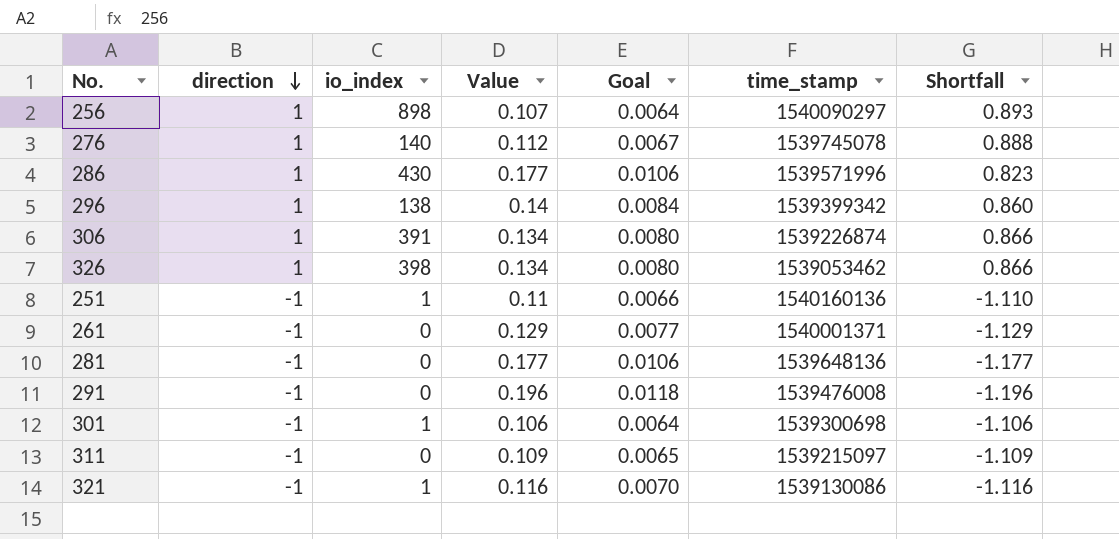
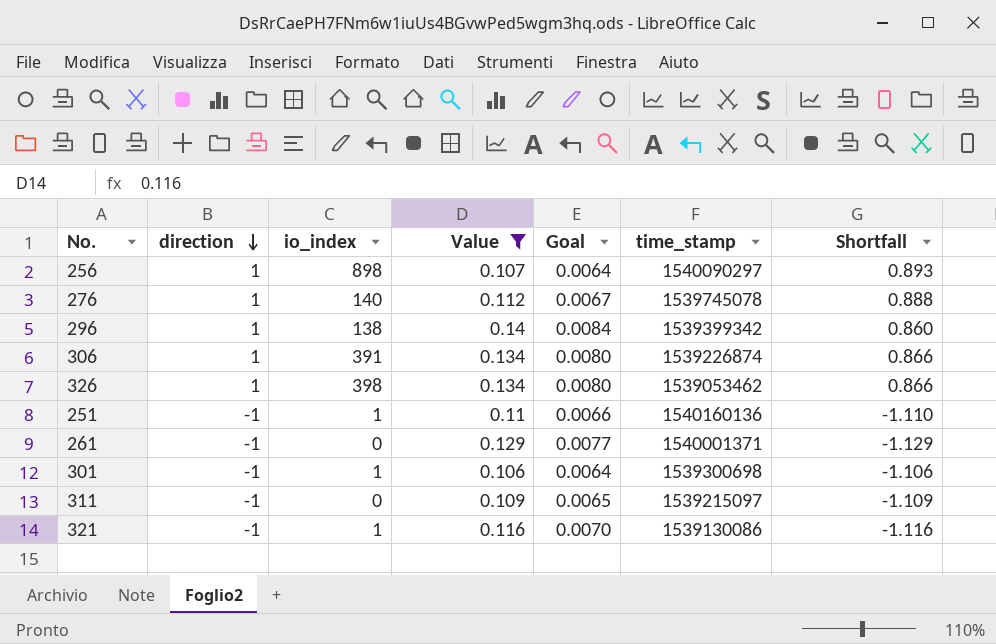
filter: none -> Value <= 0.14

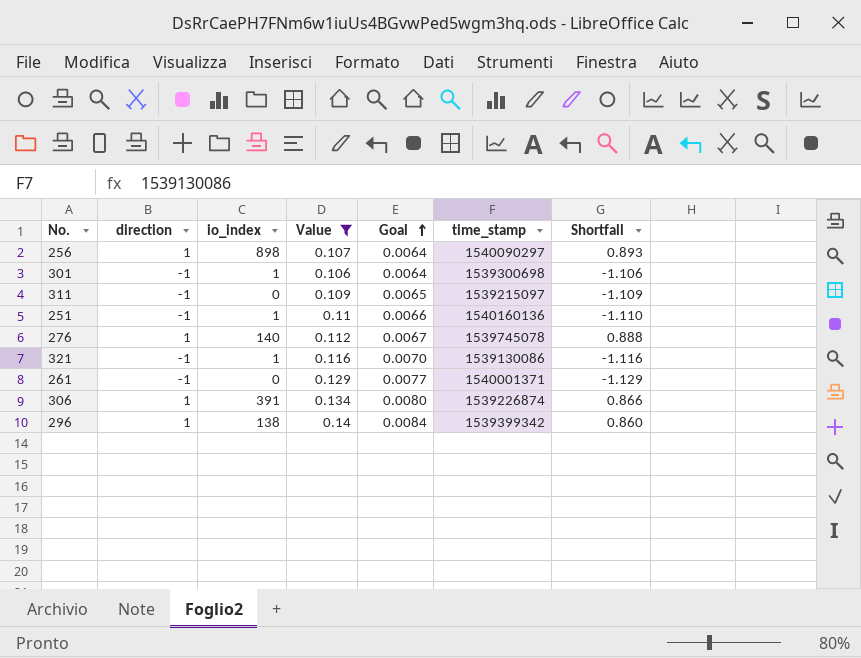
row order: direction descending -> Goal ascending
row 326: 1 | 398 | 0.134 | 0.0080 | 1539053462 | 0.866 -> none

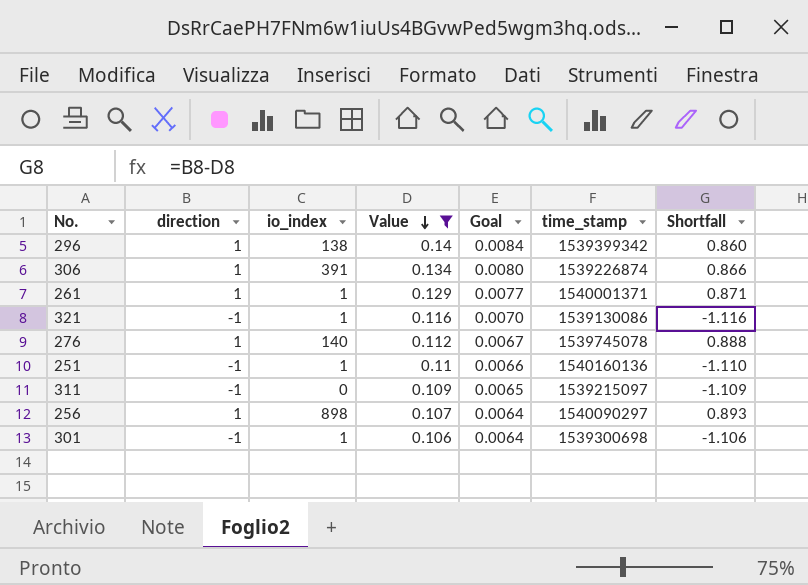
row order: Goal ascending -> Value descending
261 | direction: -1 -> 1
261 | io_index: 0 -> 1
261 | Shortfall: -1.129 -> 0.871

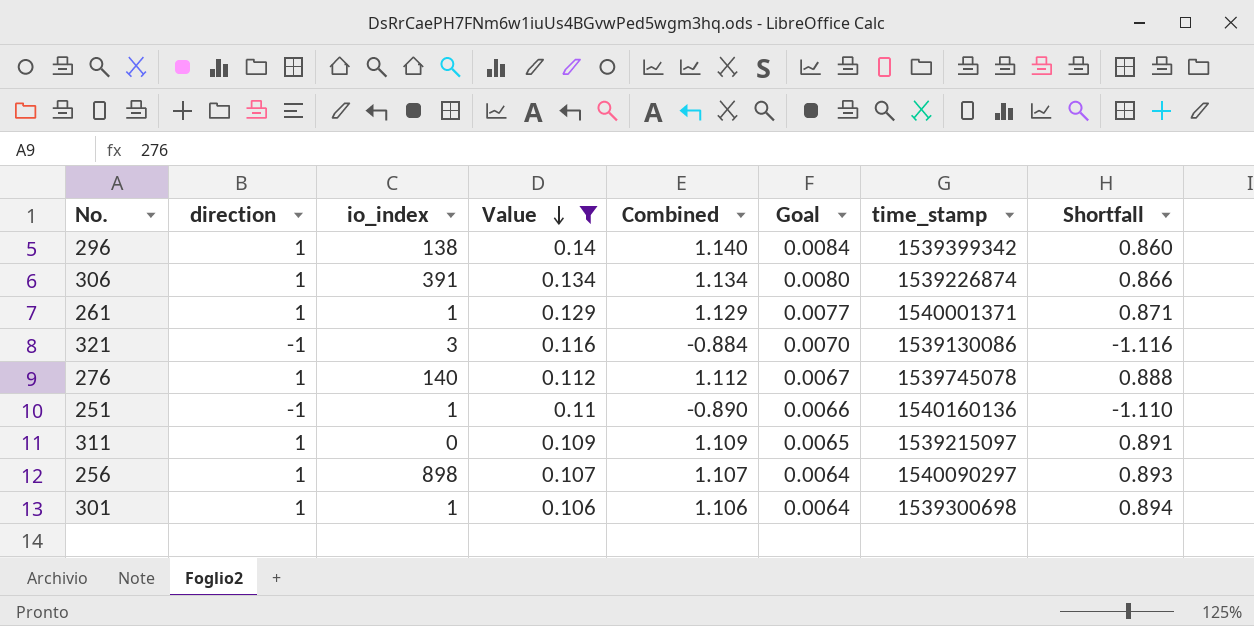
column Combined | formula: none -> [direction] + [Value]
321 | io_index: 1 -> 3
311 | direction: -1 -> 1
311 | Shortfall: -1.109 -> 0.891
301 | direction: -1 -> 1
301 | Shortfall: -1.106 -> 0.894

